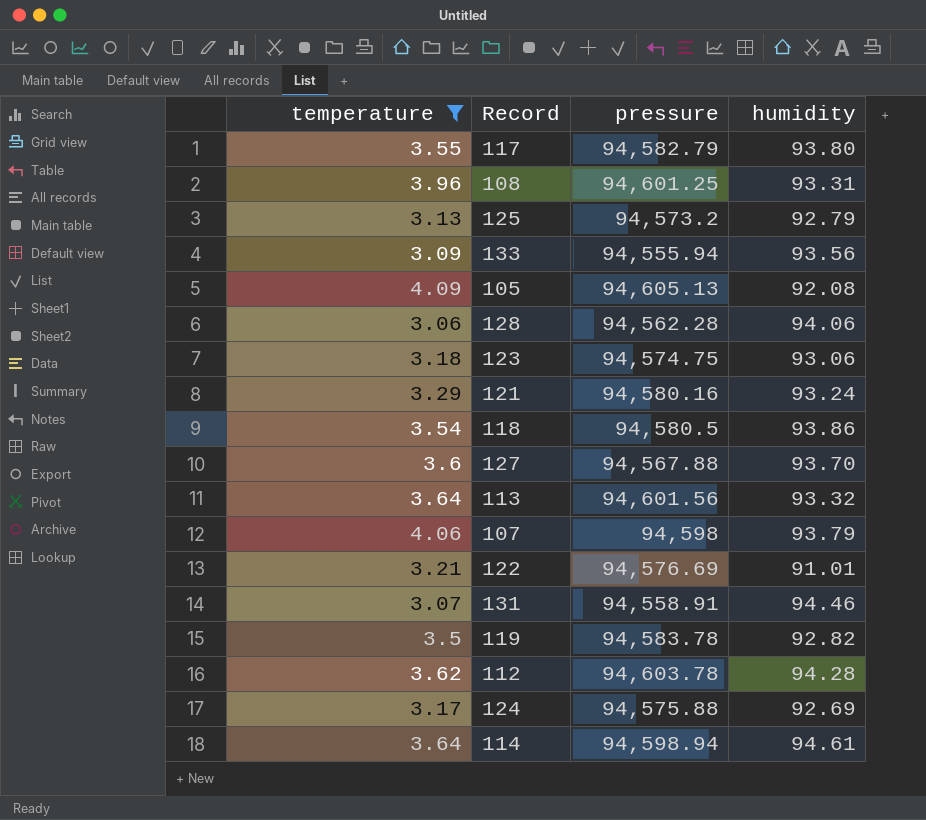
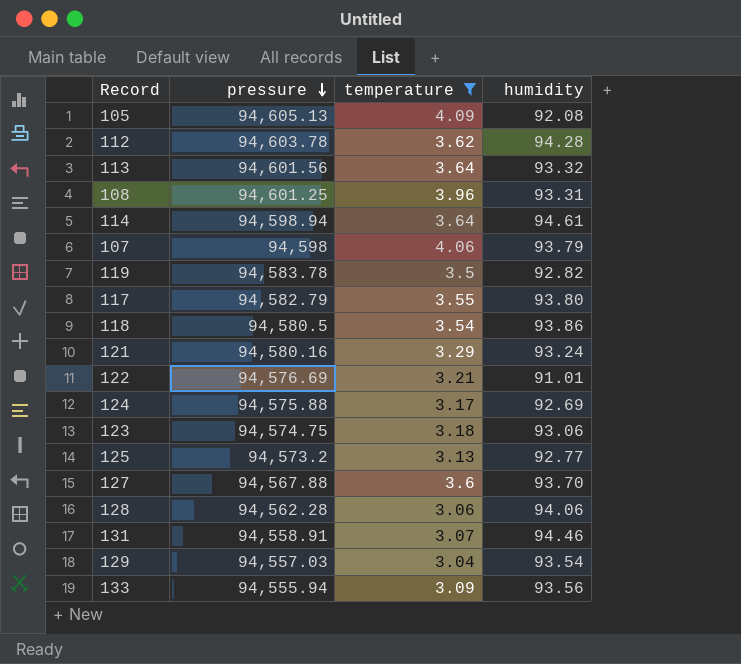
row order: none -> pressure descending
column temperature | position: 1 -> 3
125 | humidity: 92.79 -> 92.77
row 129: none -> 94,557.03 | 3.04 | 93.54

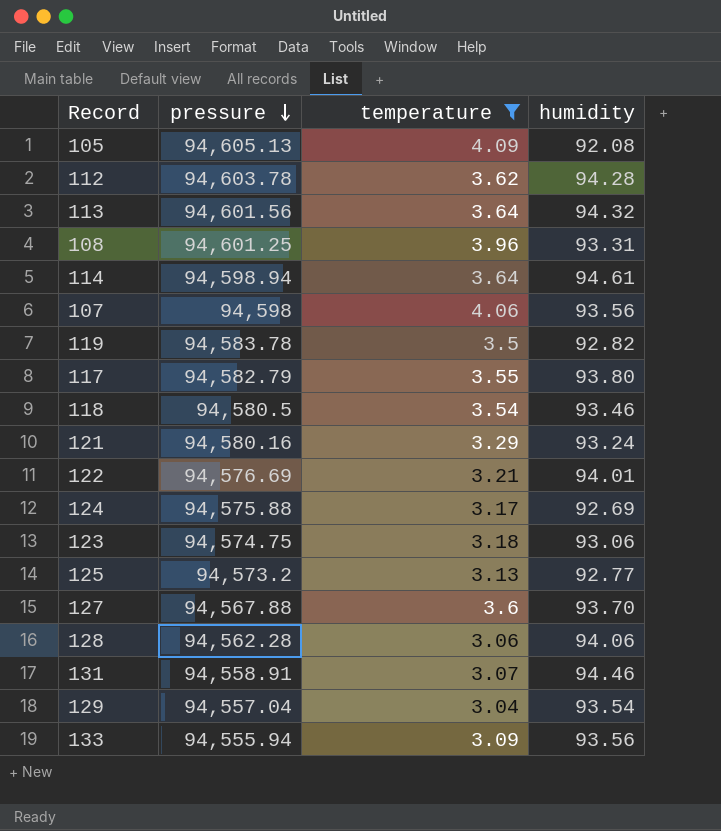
113 | humidity: 93.32 -> 94.32
107 | humidity: 93.79 -> 93.56
118 | humidity: 93.86 -> 93.46
122 | humidity: 91.01 -> 94.01
129 | pressure: 94,557.03 -> 94,557.04

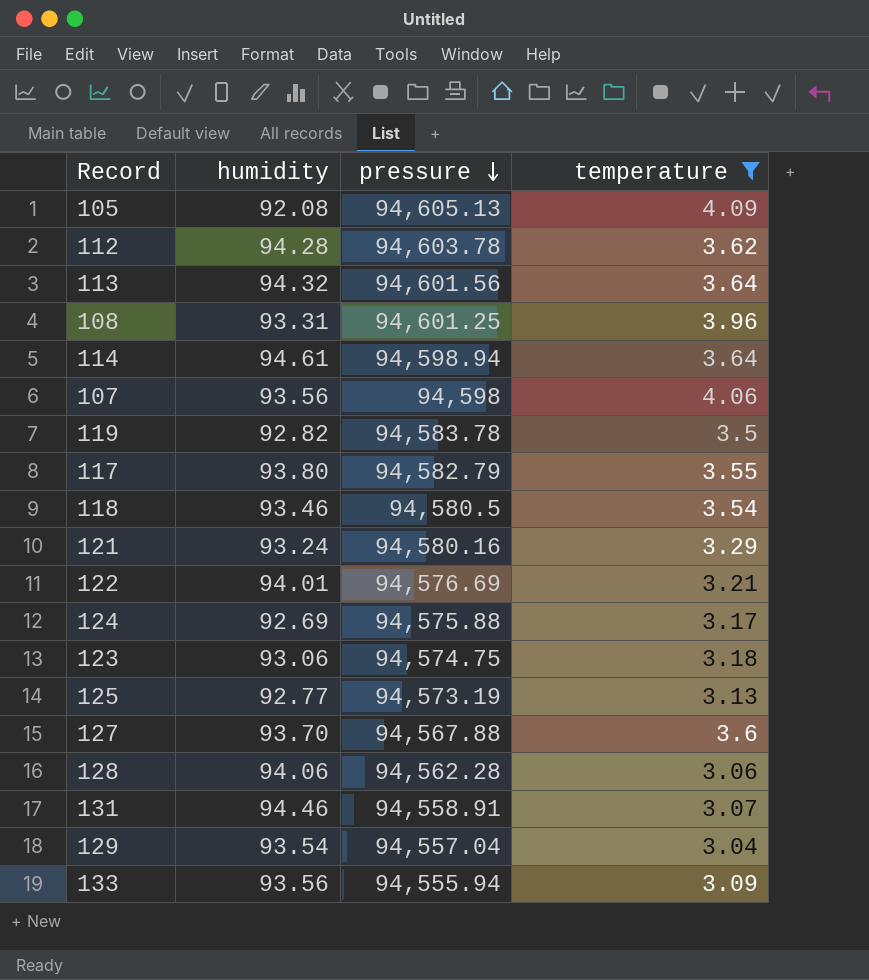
column humidity | position: 4 -> 2
125 | pressure: 94,573.2 -> 94,573.19

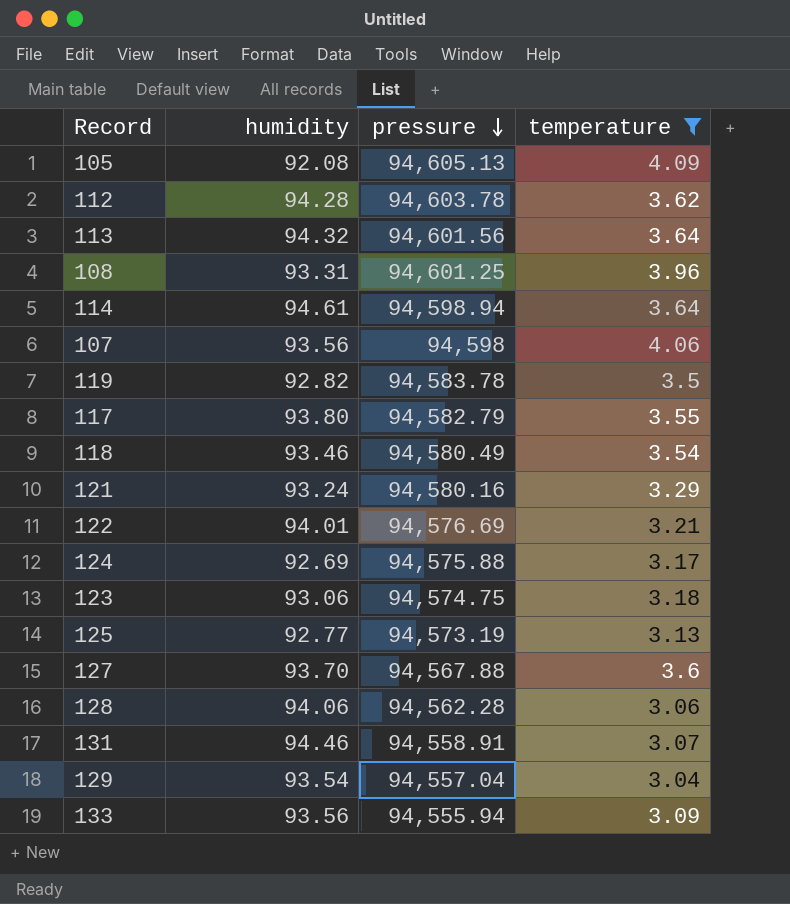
118 | pressure: 94,580.5 -> 94,580.49

